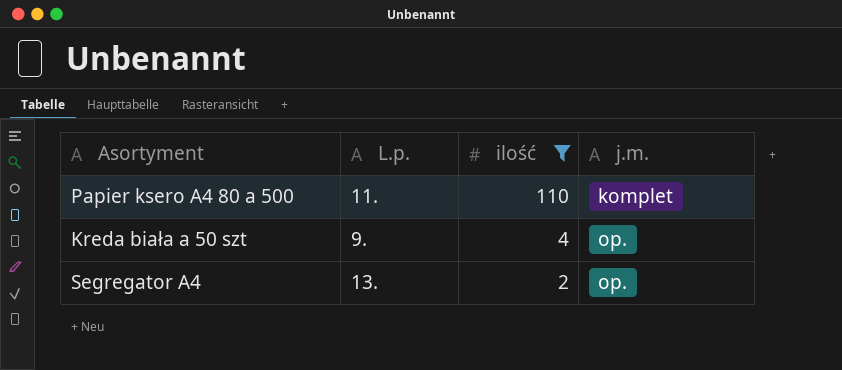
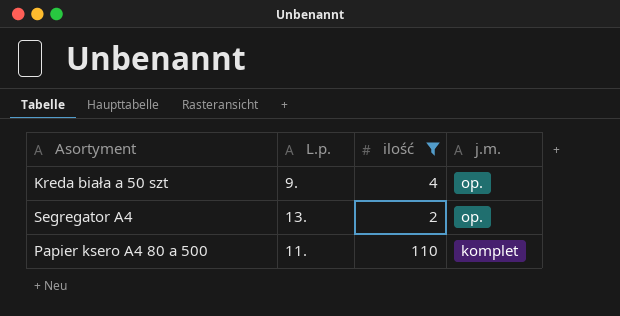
row order: ilość descending -> j.m. descending

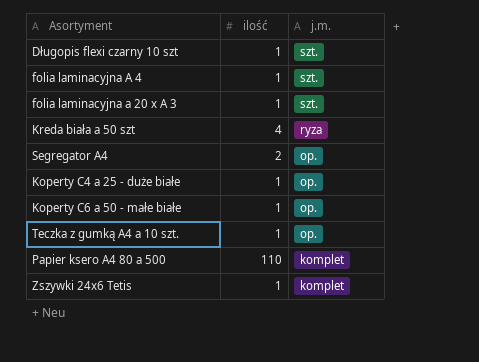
filter: ilość != 1 -> none
column L.p. | position: 2 -> none
Kreda biała a 50 szt | j.m.: op. -> ryza

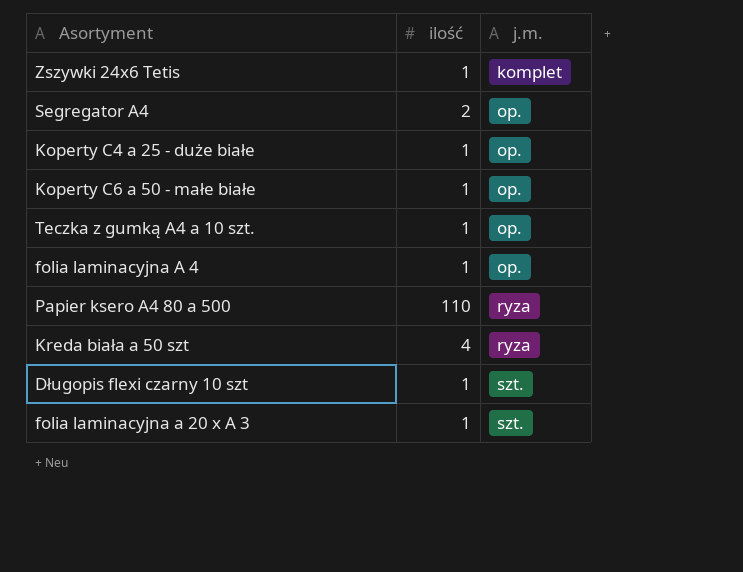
row order: j.m. descending -> j.m. ascending
folia laminacyjna A 4 | j.m.: szt. -> op.
Papier ksero A4 80 a 500 | j.m.: komplet -> ryza

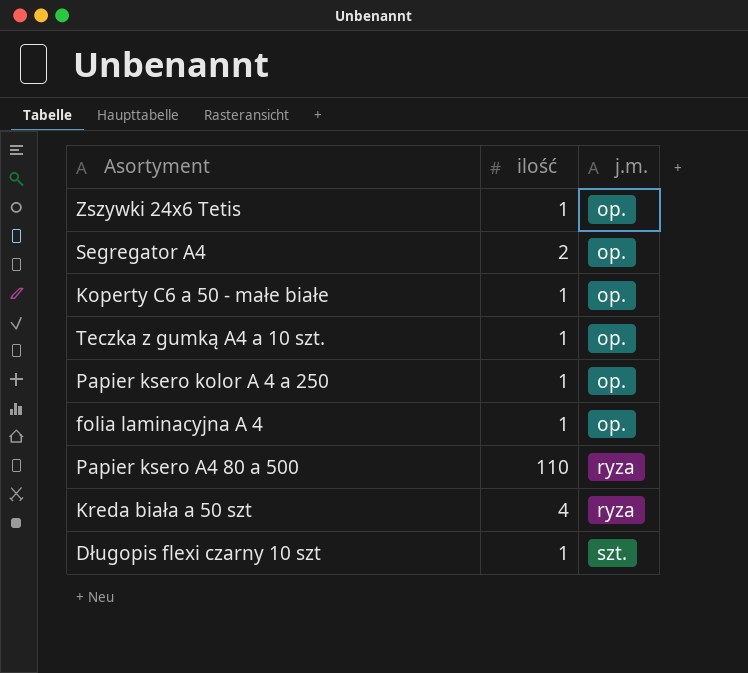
row Koperty C4 a 25 - duże białe: 1 | op. -> none
row folia laminacyjna a 20 x A 3: 1 | szt. -> none
Zszywki 24x6 Tetis | j.m.: komplet -> op.
row Papier ksero kolor A 4 a 250: none -> 1 | op.

